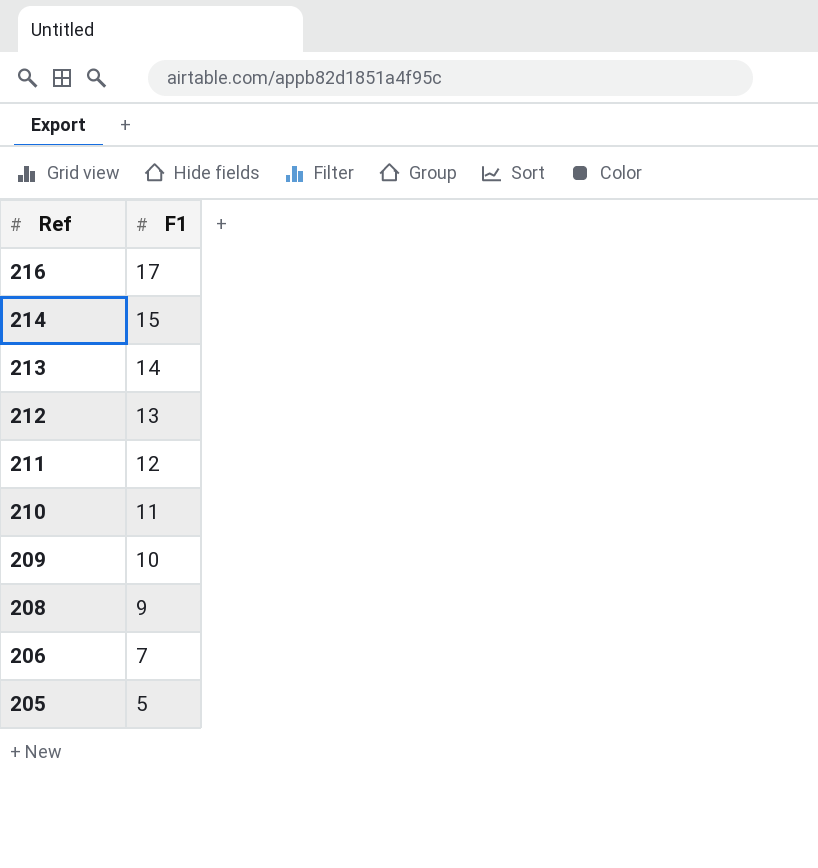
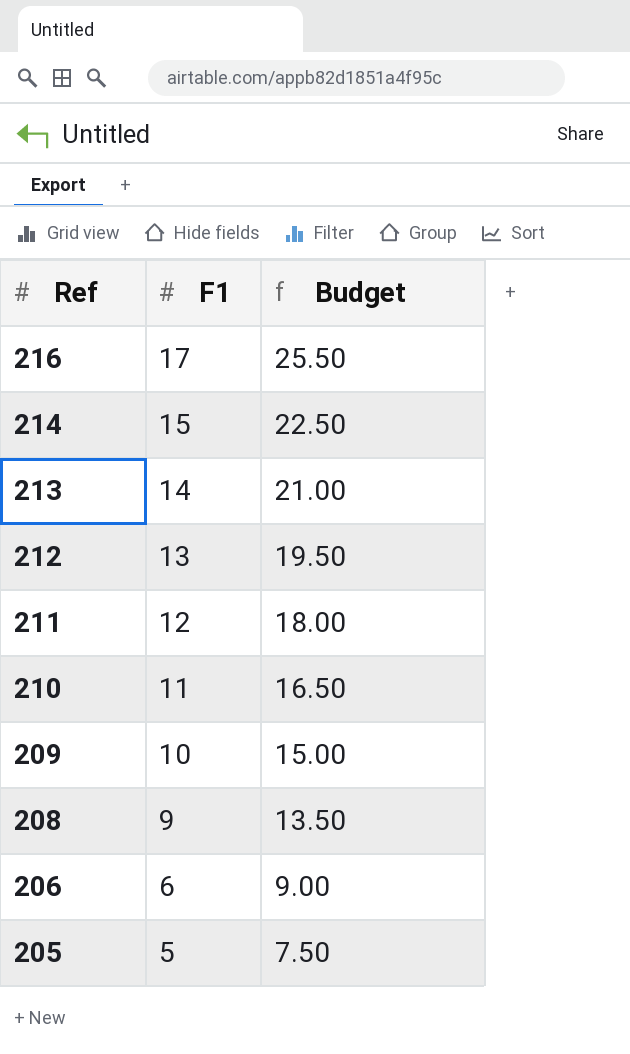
column Budget | formula: none -> [F1] * 1.5
206 | F1: 7 -> 6

